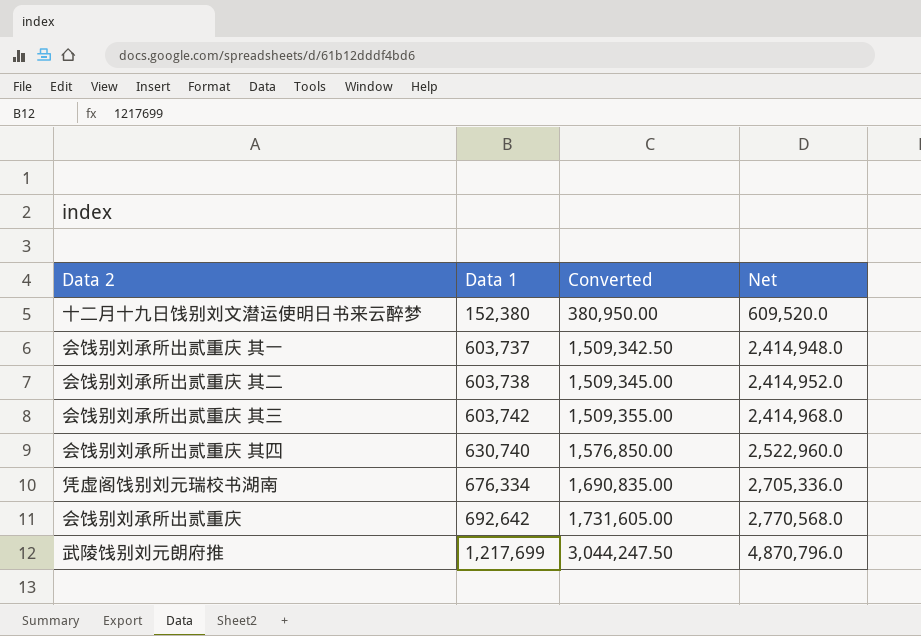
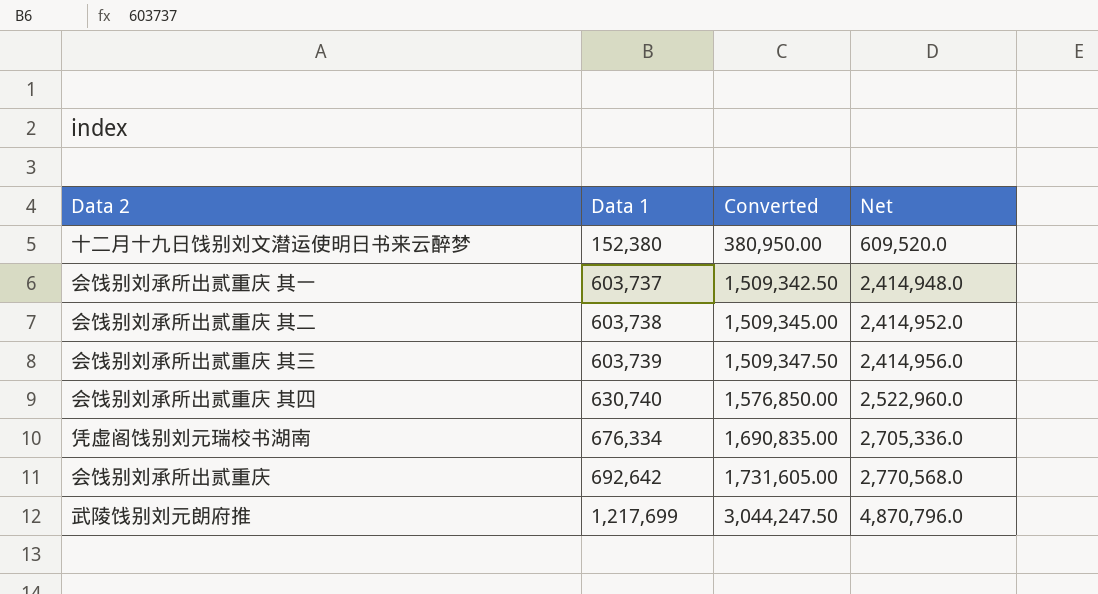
会饯别刘承所出贰重庆 其三 | Data 1: 603,742 -> 603,739
会饯别刘承所出贰重庆 其三 | Converted: 1,509,355.00 -> 1,509,347.50
会饯别刘承所出贰重庆 其三 | Net: 2,414,968.0 -> 2,414,956.0

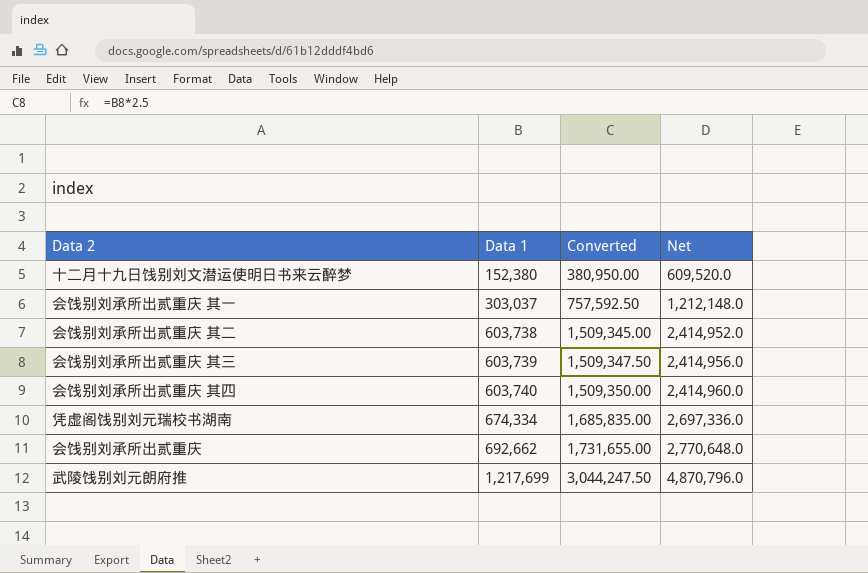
会饯别刘承所出贰重庆 其一 | Data 1: 603,737 -> 303,037
会饯别刘承所出贰重庆 其一 | Converted: 1,509,342.50 -> 757,592.50
会饯别刘承所出贰重庆 其一 | Net: 2,414,948.0 -> 1,212,148.0
会饯别刘承所出贰重庆 其四 | Data 1: 630,740 -> 603,740
会饯别刘承所出贰重庆 其四 | Converted: 1,576,850.00 -> 1,509,350.00
会饯别刘承所出贰重庆 其四 | Net: 2,522,960.0 -> 2,414,960.0
凭虚阁饯别刘元瑞校书湖南 | Data 1: 676,334 -> 674,334
凭虚阁饯别刘元瑞校书湖南 | Converted: 1,690,835.00 -> 1,685,835.00
凭虚阁饯别刘元瑞校书湖南 | Net: 2,705,336.0 -> 2,697,336.0
会饯别刘承所出贰重庆 | Data 1: 692,642 -> 692,662
会饯别刘承所出贰重庆 | Converted: 1,731,605.00 -> 1,731,655.00
会饯别刘承所出贰重庆 | Net: 2,770,568.0 -> 2,770,648.0

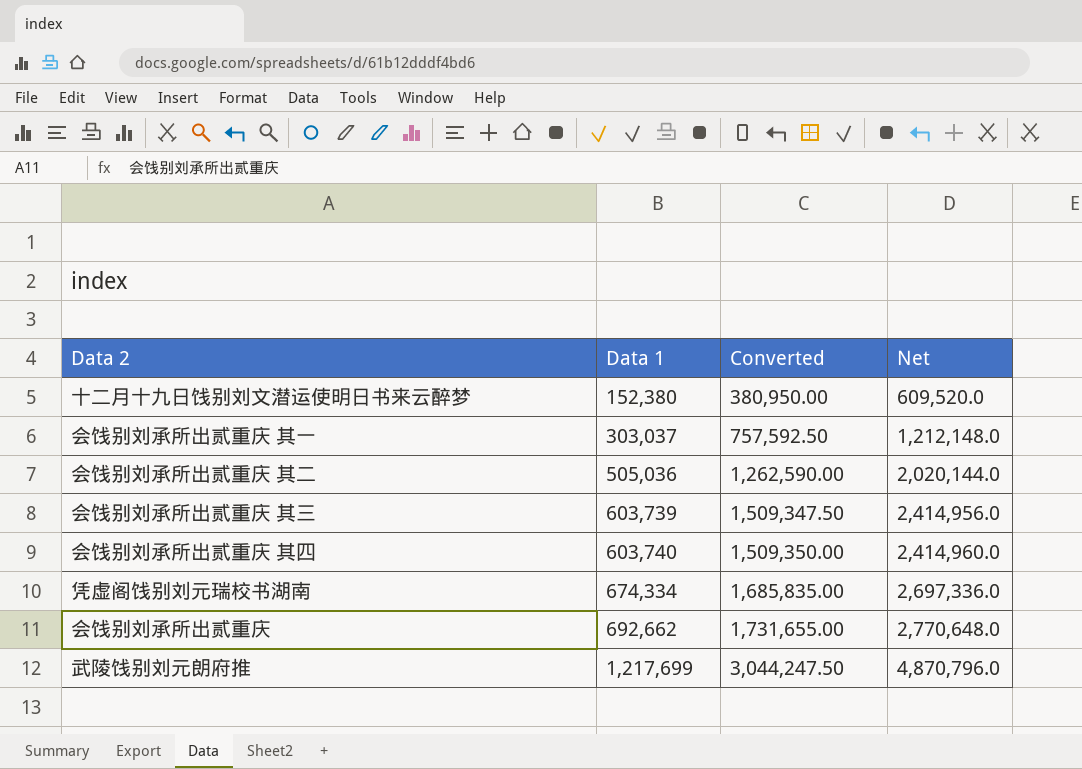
会饯别刘承所出贰重庆 其二 | Data 1: 603,738 -> 505,036
会饯别刘承所出贰重庆 其二 | Converted: 1,509,345.00 -> 1,262,590.00
会饯别刘承所出贰重庆 其二 | Net: 2,414,952.0 -> 2,020,144.0

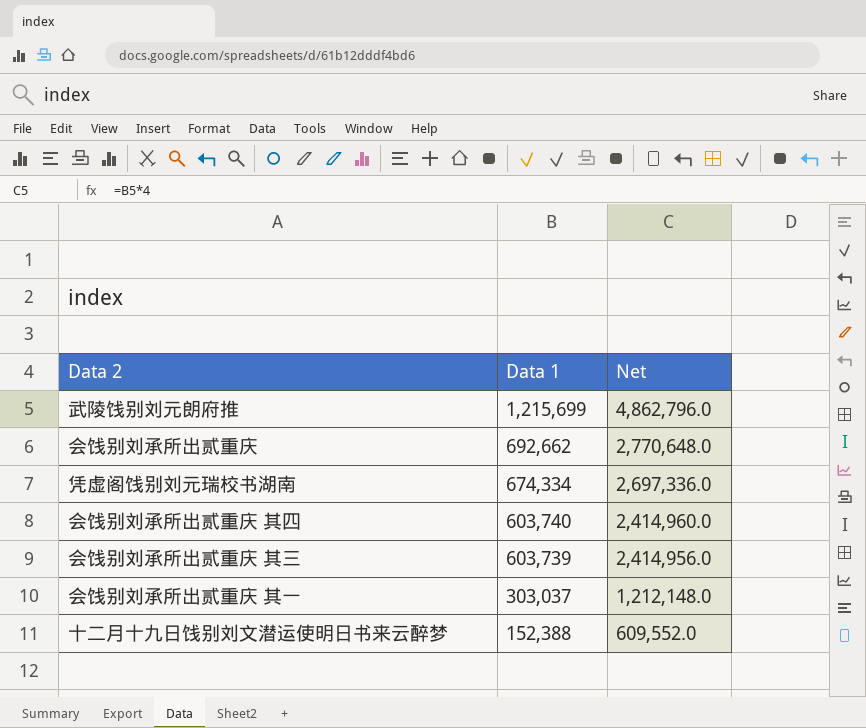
row order: Data 1 ascending -> Data 1 descending
column Converted | formula: [Data 1] * 2.5 -> none
row 会饯别刘承所出贰重庆 其二: 505,036 | 1,262,590.00 | 2,020,144.0 -> none
武陵饯别刘元朗府推 | Data 1: 1,217,699 -> 1,215,699
武陵饯别刘元朗府推 | Net: 4,870,796.0 -> 4,862,796.0
十二月十九日饯别刘文潜运使明日书来云醉梦 | Data 1: 152,380 -> 152,388
十二月十九日饯别刘文潜运使明日书来云醉梦 | Net: 609,520.0 -> 609,552.0

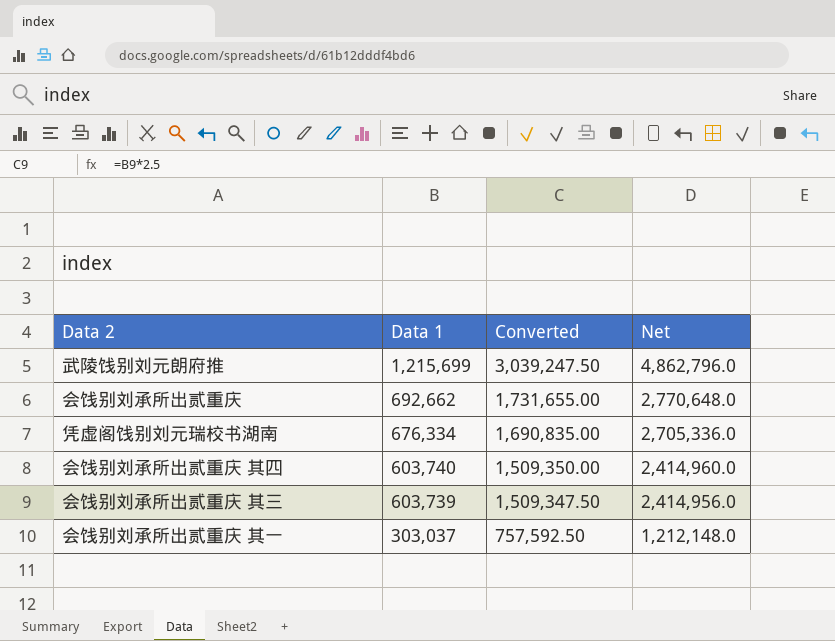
column Converted | formula: none -> [Data 1] * 2.5
row 十二月十九日饯别刘文潜运使明日书来云醉梦: 152,388 | 609,552.0 -> none
凭虚阁饯别刘元瑞校书湖南 | Data 1: 674,334 -> 676,334
凭虚阁饯别刘元瑞校书湖南 | Net: 2,697,336.0 -> 2,705,336.0

